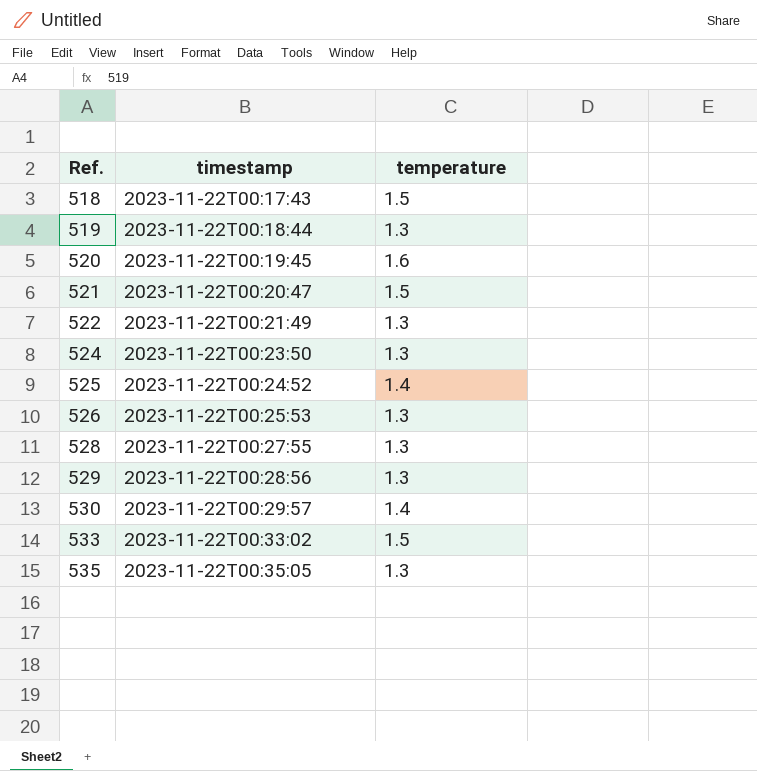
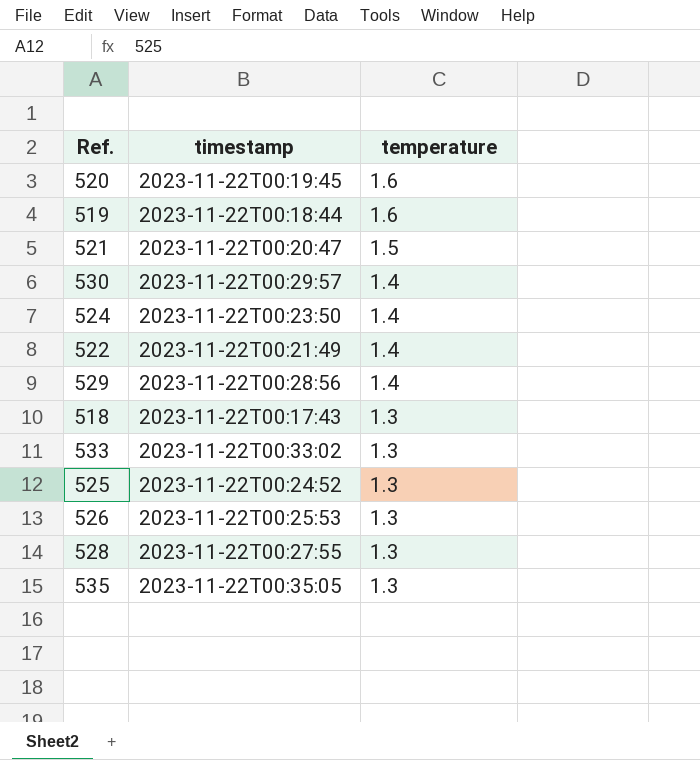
row order: Ref. ascending -> temperature descending
519 | temperature: 1.3 -> 1.6
524 | temperature: 1.3 -> 1.4
522 | temperature: 1.3 -> 1.4
529 | temperature: 1.3 -> 1.4
518 | temperature: 1.5 -> 1.3
533 | temperature: 1.5 -> 1.3
525 | temperature: 1.4 -> 1.3

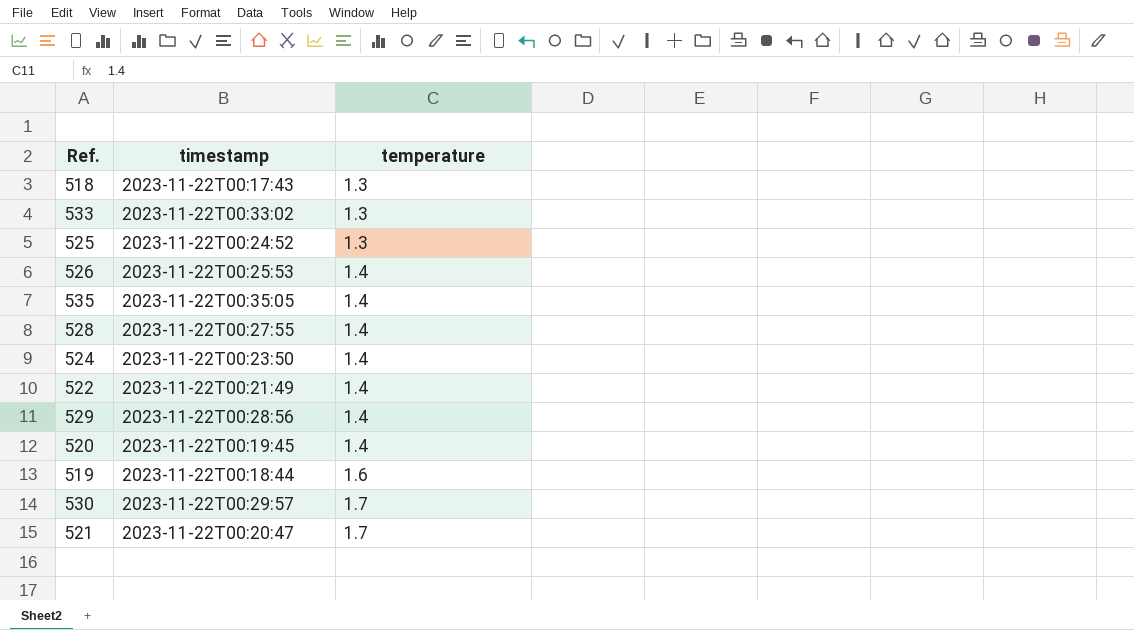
row order: temperature descending -> temperature ascending
526 | temperature: 1.3 -> 1.4
535 | temperature: 1.3 -> 1.4
528 | temperature: 1.3 -> 1.4
520 | temperature: 1.6 -> 1.4
530 | temperature: 1.4 -> 1.7
521 | temperature: 1.5 -> 1.7

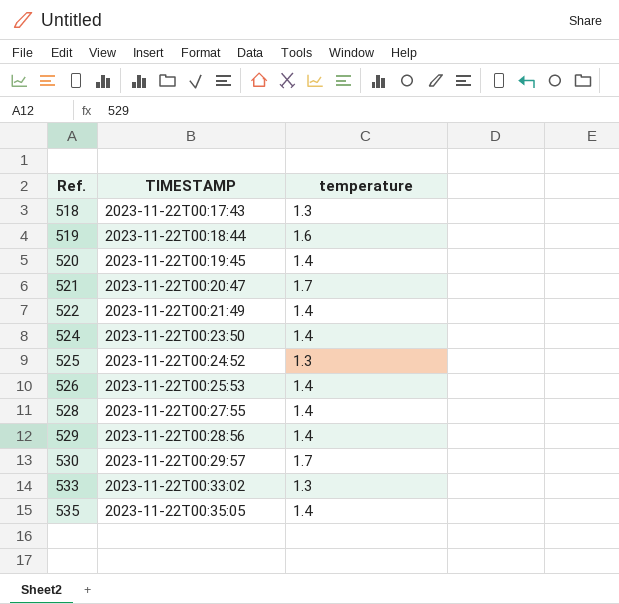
row order: temperature ascending -> Ref. ascending
column name: timestamp -> TIMESTAMP

